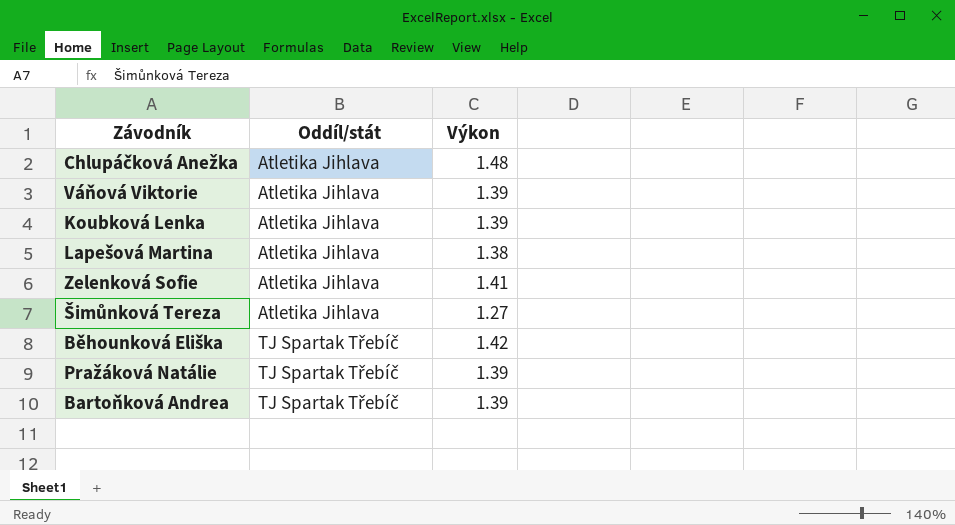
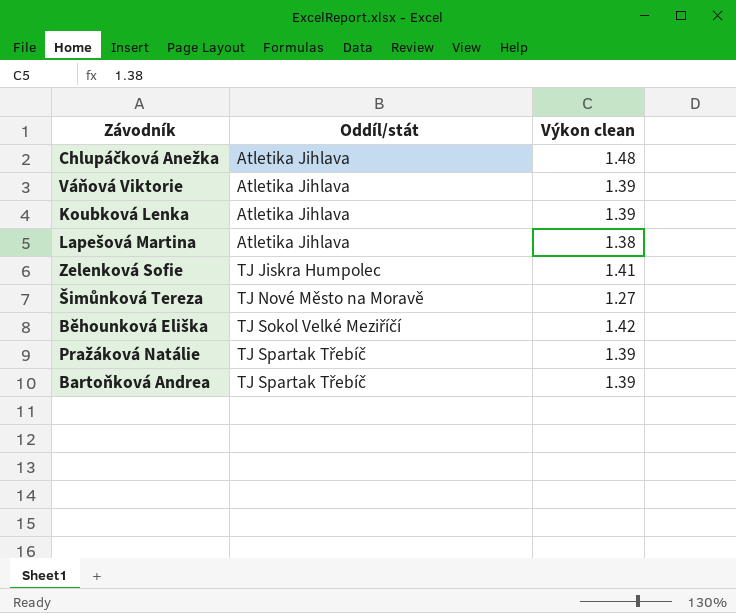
column name: Výkon -> Výkon clean
Zelenková Sofie | Oddíl/stát: Atletika Jihlava -> TJ Jiskra Humpolec
Šimůnková Tereza | Oddíl/stát: Atletika Jihlava -> TJ Nové Město na Moravě
Běhounková Eliška | Oddíl/stát: TJ Spartak Třebíč -> TJ Sokol Velké Meziříčí

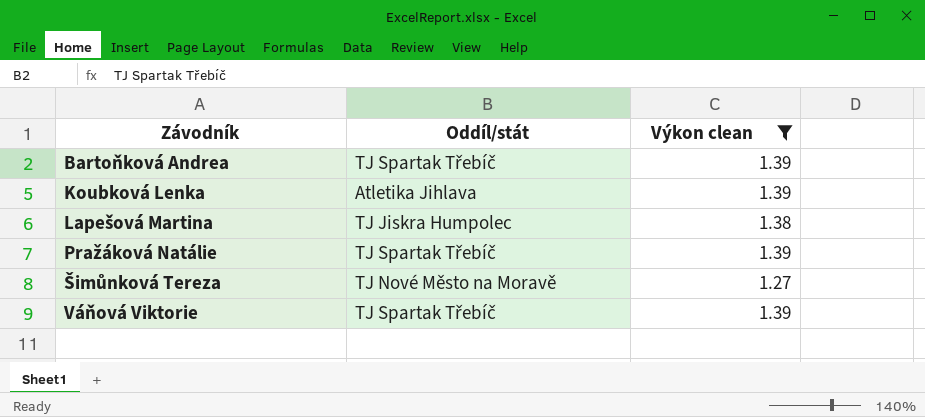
filter: none -> Výkon clean <= 1.39
row order: Oddíl/stát ascending -> Závodník ascending
Lapešová Martina | Oddíl/stát: Atletika Jihlava -> TJ Jiskra Humpolec
Váňová Viktorie | Oddíl/stát: Atletika Jihlava -> TJ Spartak Třebíč

